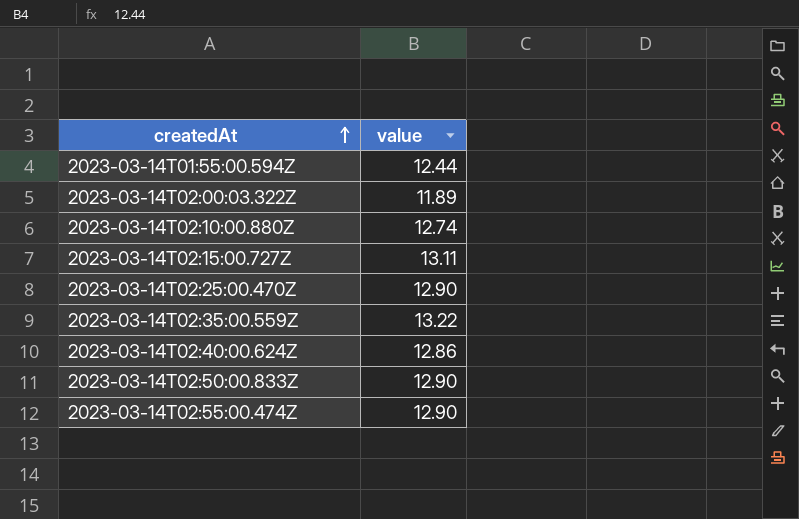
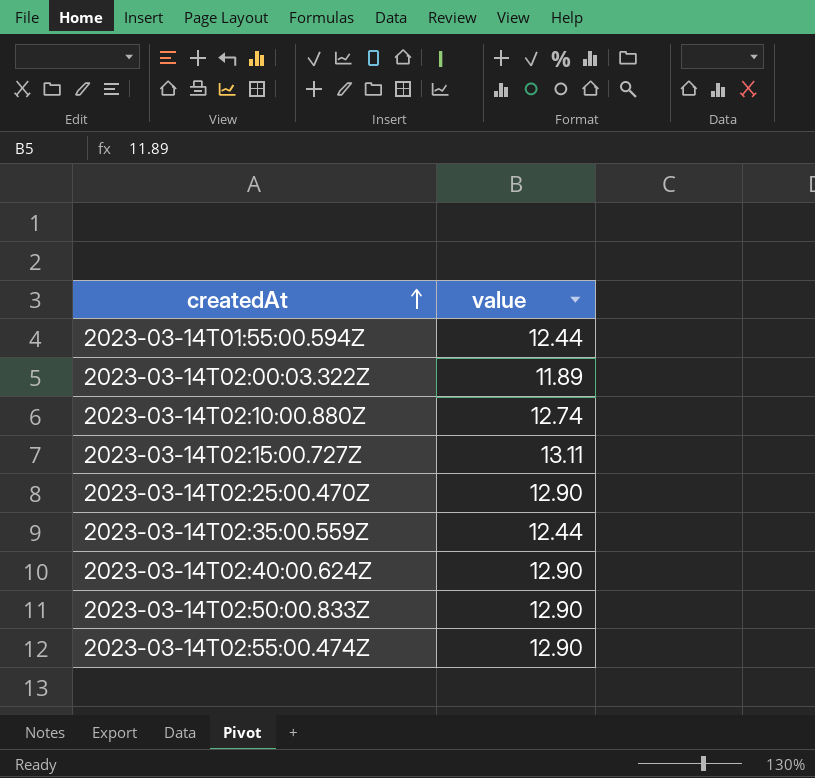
2023-03-14T02:35:00.559Z | value: 13.22 -> 12.44
2023-03-14T02:40:00.624Z | value: 12.86 -> 12.90

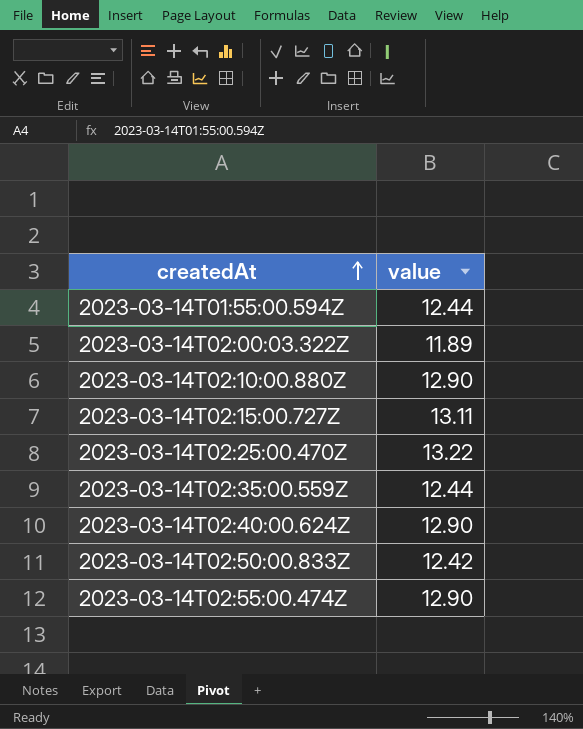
2023-03-14T02:10:00.880Z | value: 12.74 -> 12.90
2023-03-14T02:25:00.470Z | value: 12.90 -> 13.22
2023-03-14T02:50:00.833Z | value: 12.90 -> 12.42

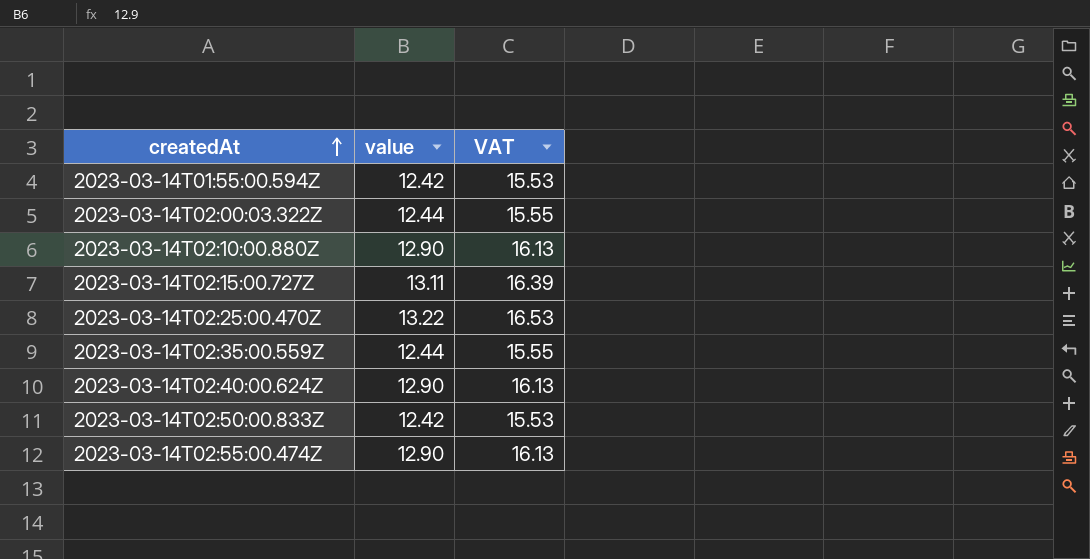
column VAT | formula: none -> [value] * 1.25
2023-03-14T01:55:00.594Z | value: 12.44 -> 12.42
2023-03-14T02:00:03.322Z | value: 11.89 -> 12.44

